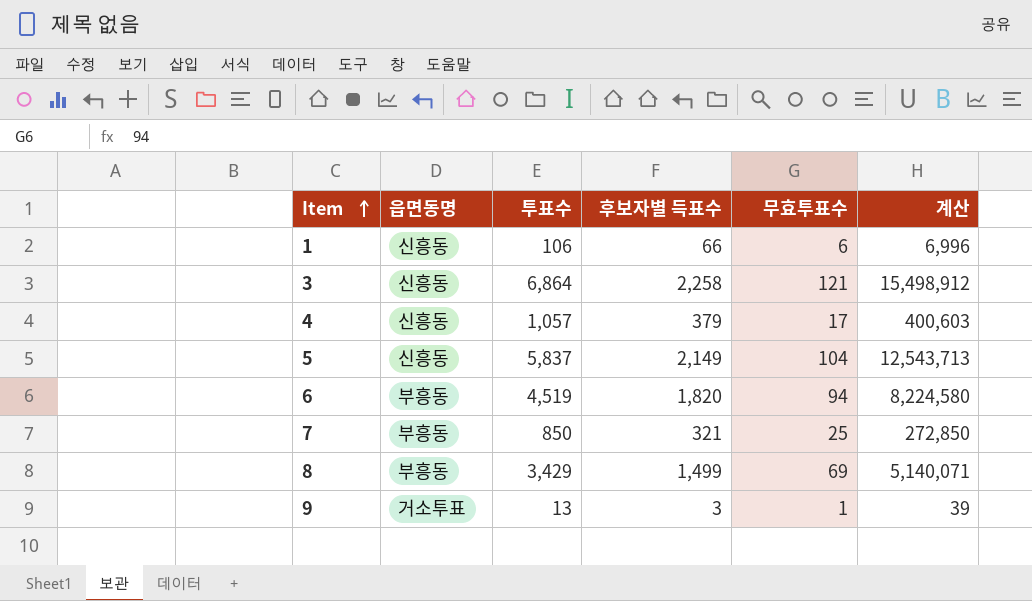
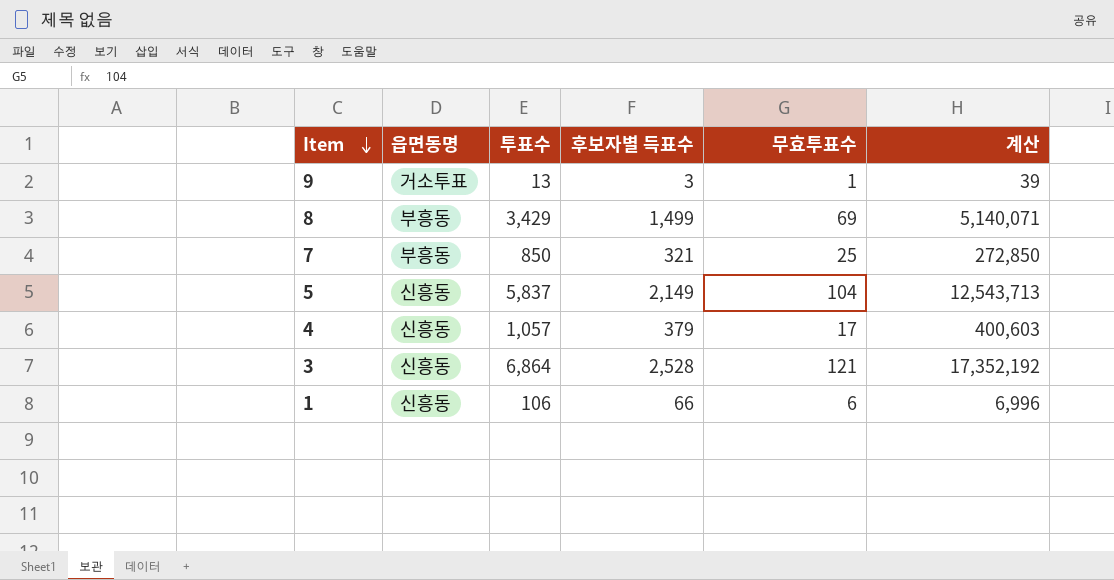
row order: Item ascending -> Item descending
row 6: 부흥동 | 4,519 | 1,820 | 94 | 8,224,580 -> none
3 | 후보자별 득표수: 2,258 -> 2,528
3 | 계산: 15,498,912 -> 17,352,192

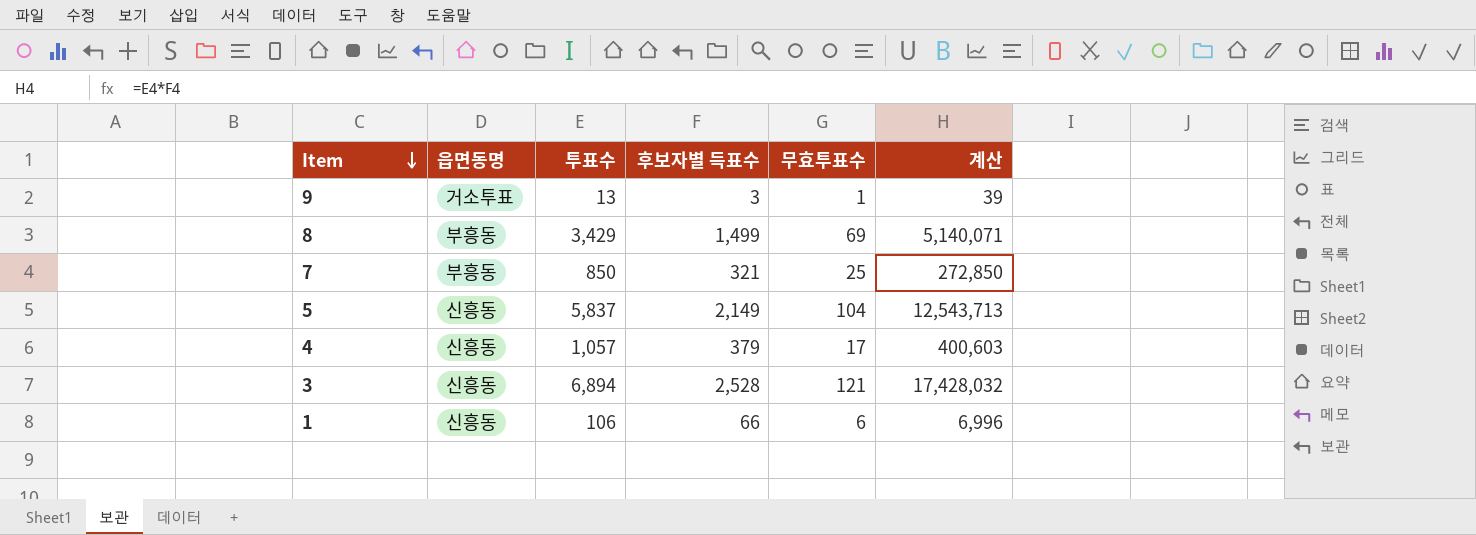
3 | 투표수: 6,864 -> 6,894
3 | 계산: 17,352,192 -> 17,428,032

